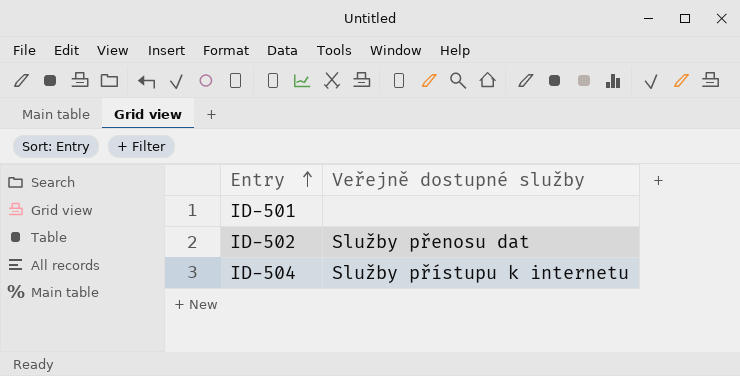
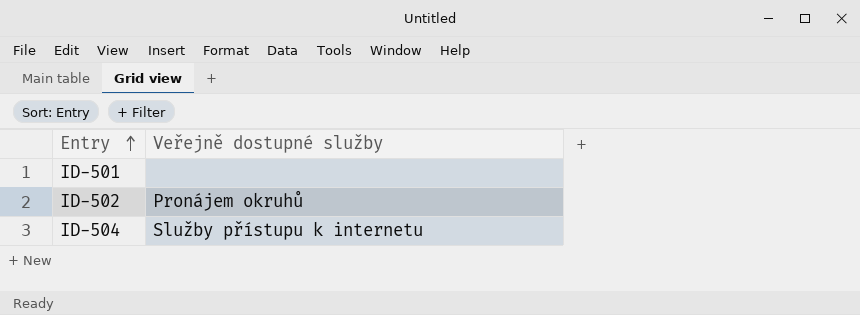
ID-502 | Veřejně dostupné služby: Služby přenosu dat -> Pronájem okruhů

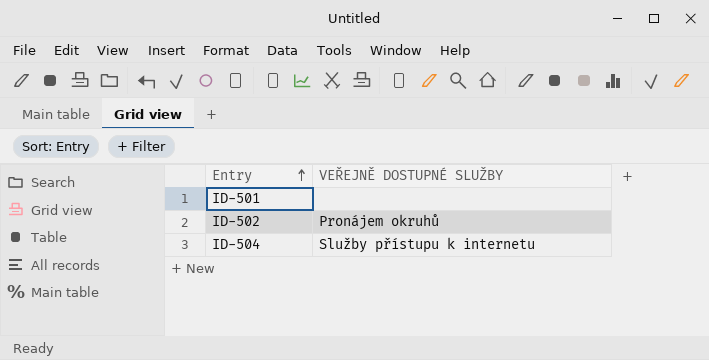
column name: Veřejně dostupné služby -> VEŘEJNĚ DOSTUPNÉ SLUŽBY

